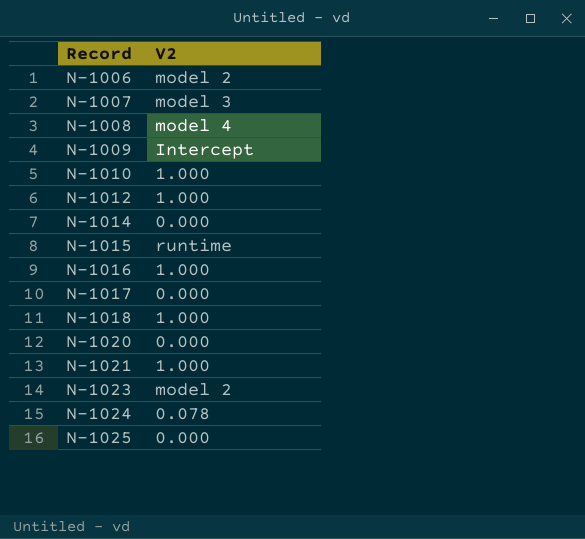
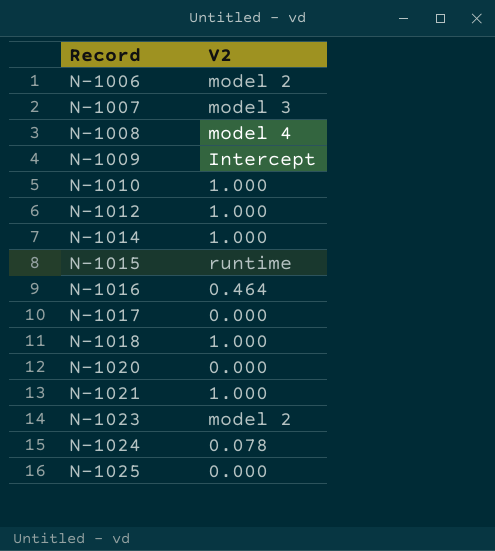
N-1014 | V2: 0.000 -> 1.000
N-1016 | V2: 1.000 -> 0.464

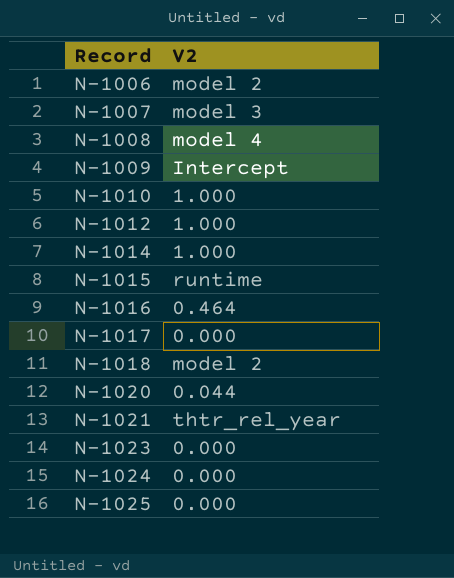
N-1018 | V2: 1.000 -> model 2
N-1020 | V2: 0.000 -> 0.044
N-1021 | V2: 1.000 -> thtr_rel_year
N-1023 | V2: model 2 -> 0.000
N-1024 | V2: 0.078 -> 0.000

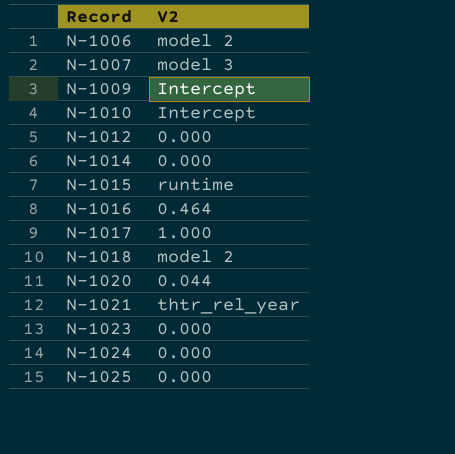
row N-1008: model 4 -> none
N-1010 | V2: 1.000 -> Intercept
N-1012 | V2: 1.000 -> 0.000
N-1014 | V2: 1.000 -> 0.000
N-1017 | V2: 0.000 -> 1.000

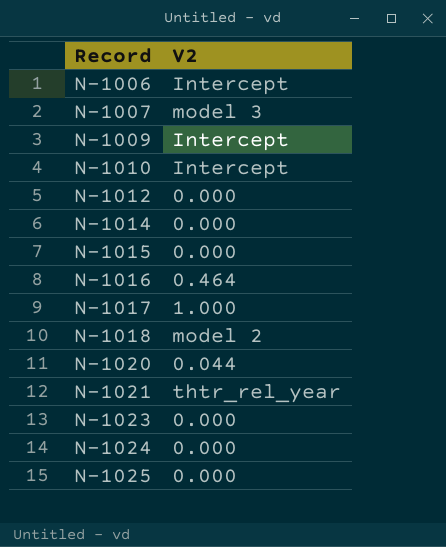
N-1006 | V2: model 2 -> Intercept
N-1015 | V2: runtime -> 0.000

